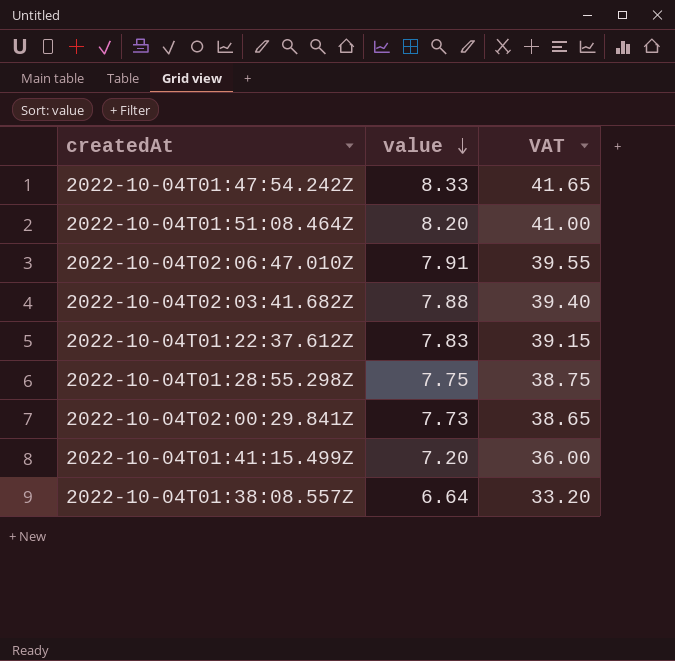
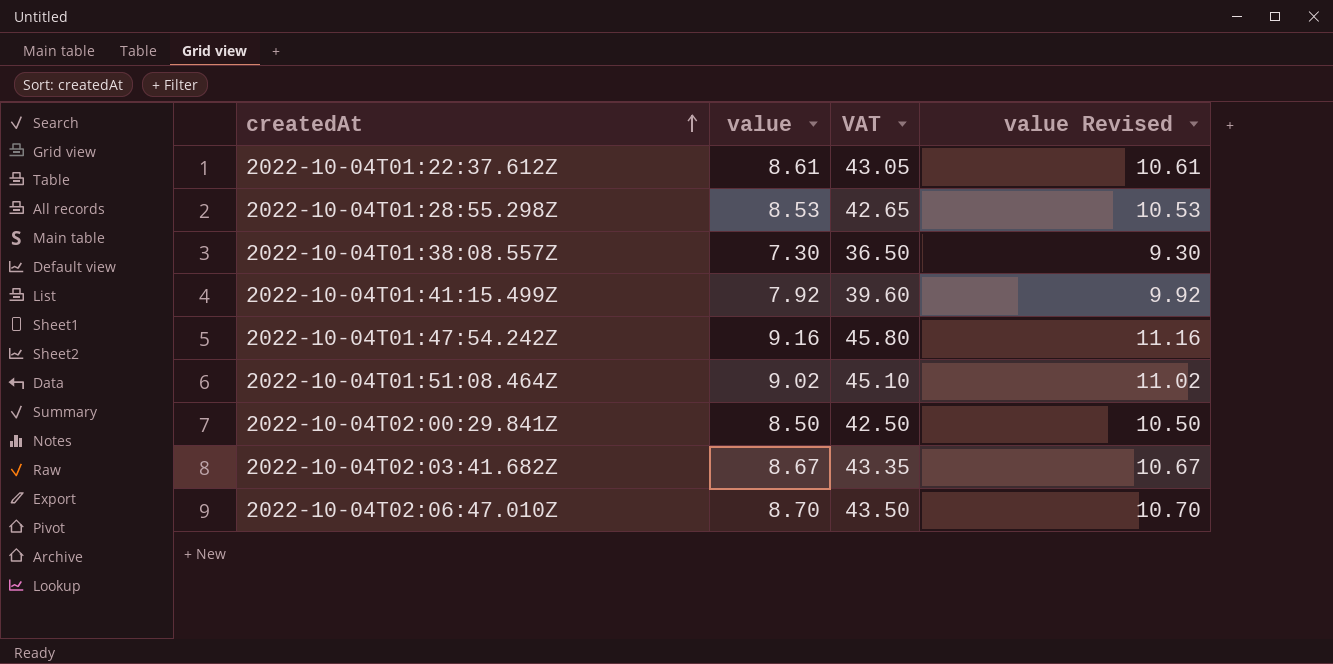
row order: value descending -> createdAt ascending
column value Revised | formula: none -> [value] + 2
2022-10-04T01:22:37.612Z | value: 7.83 -> 8.61
2022-10-04T01:22:37.612Z | VAT: 39.15 -> 43.05
2022-10-04T01:28:55.298Z | value: 7.75 -> 8.53
2022-10-04T01:28:55.298Z | VAT: 38.75 -> 42.65
2022-10-04T01:38:08.557Z | value: 6.64 -> 7.30
2022-10-04T01:38:08.557Z | VAT: 33.20 -> 36.50
2022-10-04T01:41:15.499Z | value: 7.20 -> 7.92
2022-10-04T01:41:15.499Z | VAT: 36.00 -> 39.60
2022-10-04T01:47:54.242Z | value: 8.33 -> 9.16
2022-10-04T01:47:54.242Z | VAT: 41.65 -> 45.80
2022-10-04T01:51:08.464Z | value: 8.20 -> 9.02
2022-10-04T01:51:08.464Z | VAT: 41.00 -> 45.10
2022-10-04T02:00:29.841Z | value: 7.73 -> 8.50
2022-10-04T02:00:29.841Z | VAT: 38.65 -> 42.50
2022-10-04T02:03:41.682Z | value: 7.88 -> 8.67
2022-10-04T02:03:41.682Z | VAT: 39.40 -> 43.35
2022-10-04T02:06:47.010Z | value: 7.91 -> 8.70
2022-10-04T02:06:47.010Z | VAT: 39.55 -> 43.50

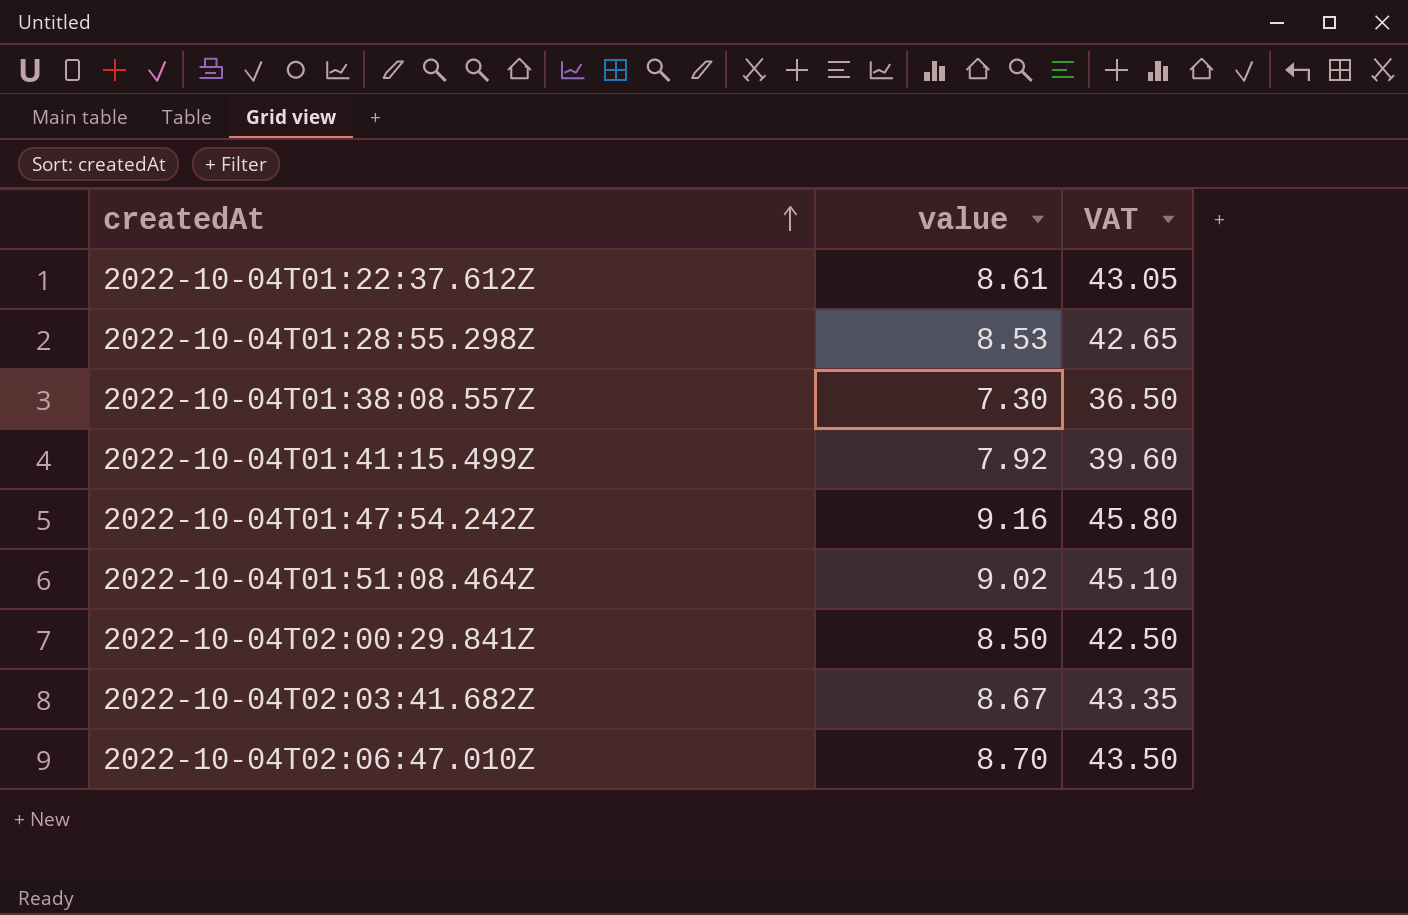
column value Revised | formula: [value] + 2 -> none

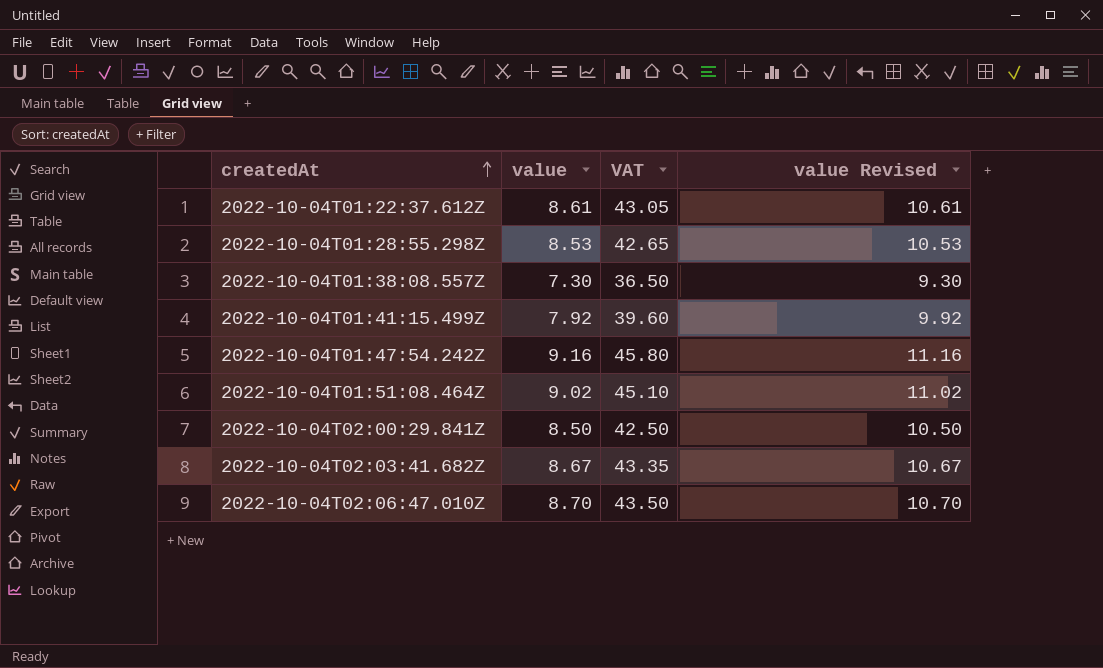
column value Revised | formula: none -> [value] + 2

